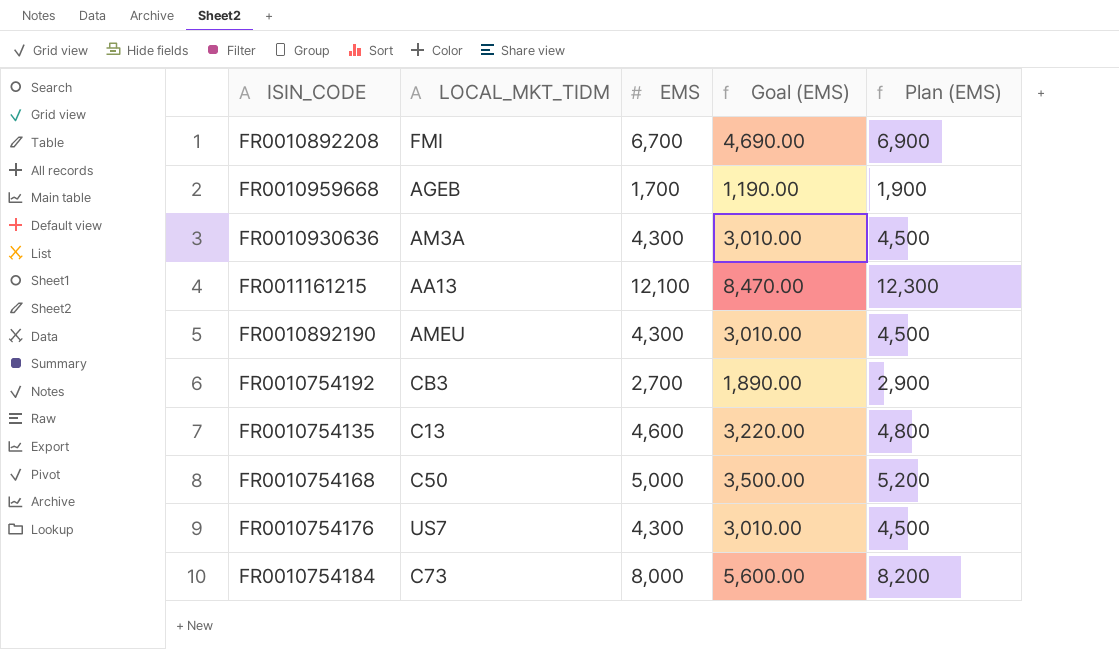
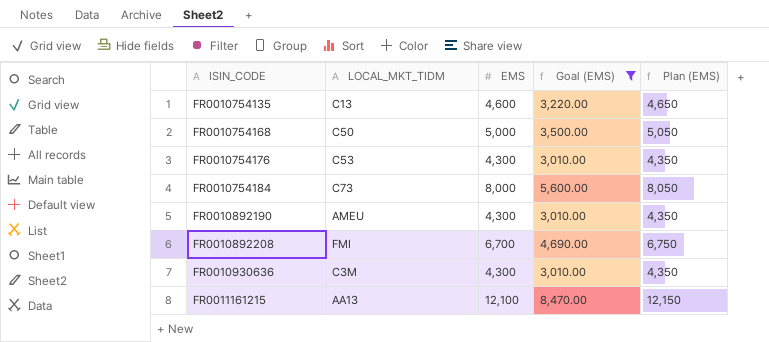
filter: none -> Goal (EMS) >= 3,010.00
row order: none -> ISIN_CODE ascending
column Plan (EMS) | formula: [EMS] + 200 -> [EMS] + 50
FR0010754176 | LOCAL_MKT_TIDM: US7 -> C53
FR0010930636 | LOCAL_MKT_TIDM: AM3A -> C3M

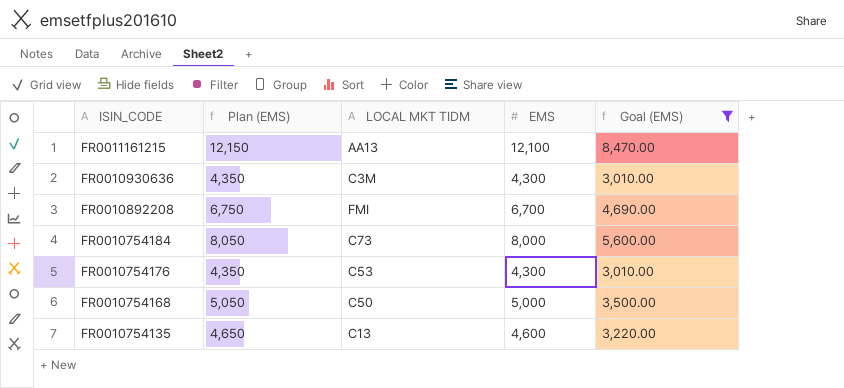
row order: ISIN_CODE ascending -> ISIN_CODE descending
column Plan (EMS) | position: 5 -> 2
column name: LOCAL_MKT_TIDM -> LOCAL MKT TIDM
row FR0010892190: AMEU | 4,300 | 3,010.00 | 4,350 -> none

